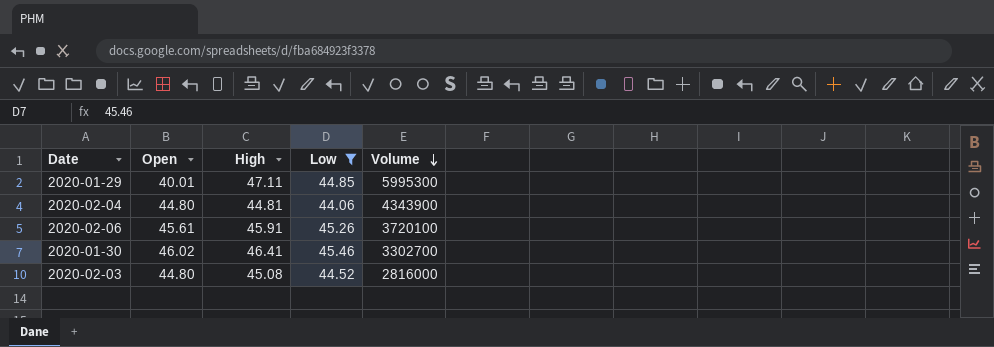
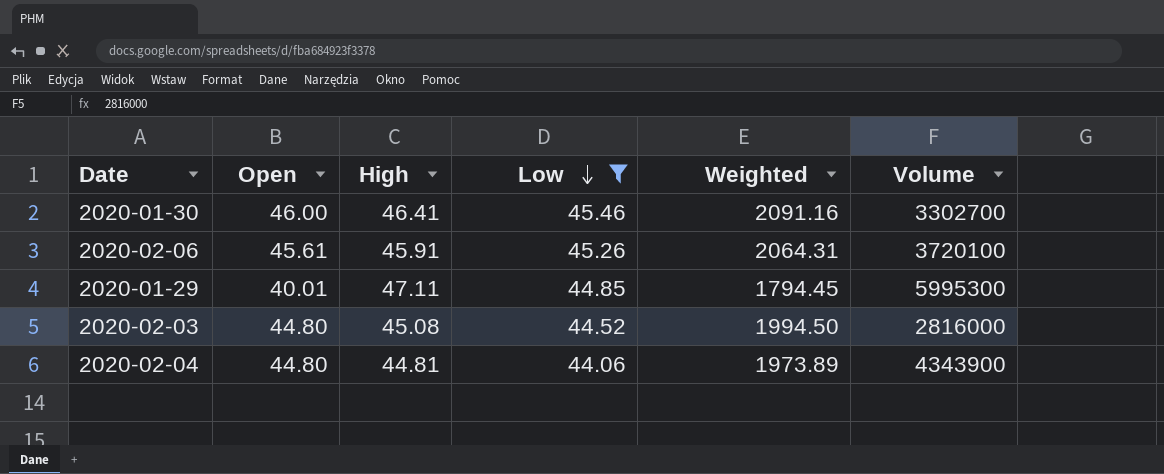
row order: Volume descending -> Low descending
column Weighted | formula: none -> [Open] * [Low]
2020-01-30 | Open: 46.02 -> 46.00

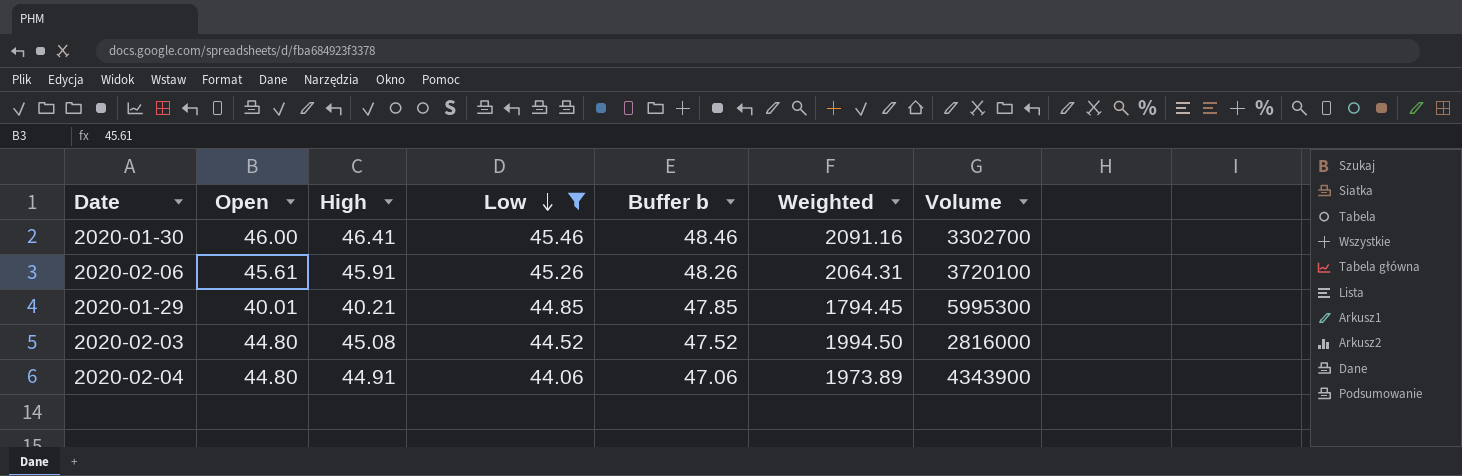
column Buffer b | formula: none -> [Low] + 3
2020-01-29 | High: 47.11 -> 40.21
2020-02-04 | High: 44.81 -> 44.91

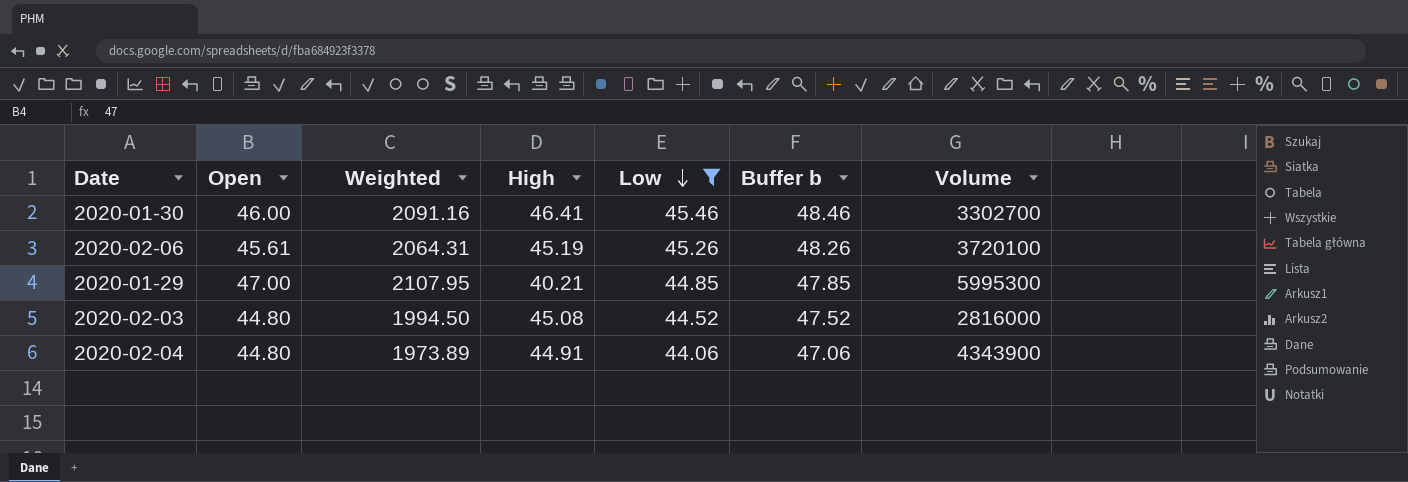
column Weighted | position: 6 -> 3
2020-02-06 | High: 45.91 -> 45.19
2020-01-29 | Open: 40.01 -> 47.00
2020-01-29 | Weighted: 1794.45 -> 2107.95

